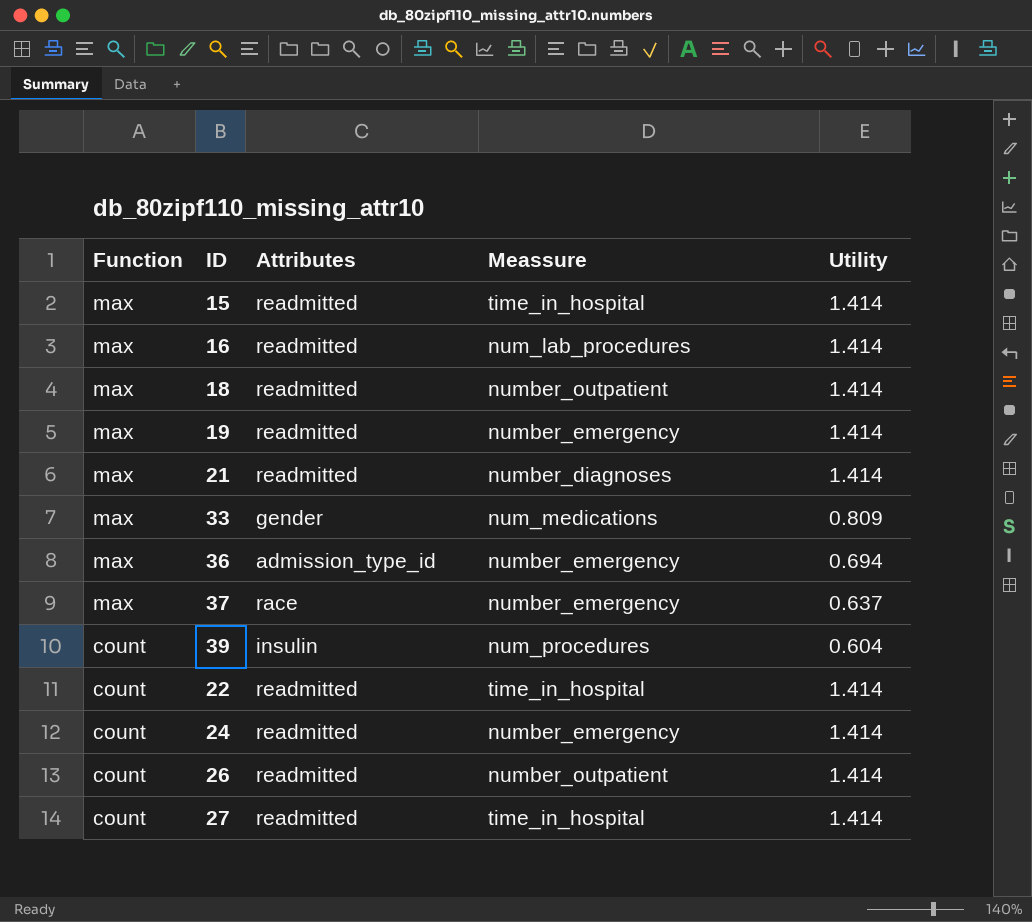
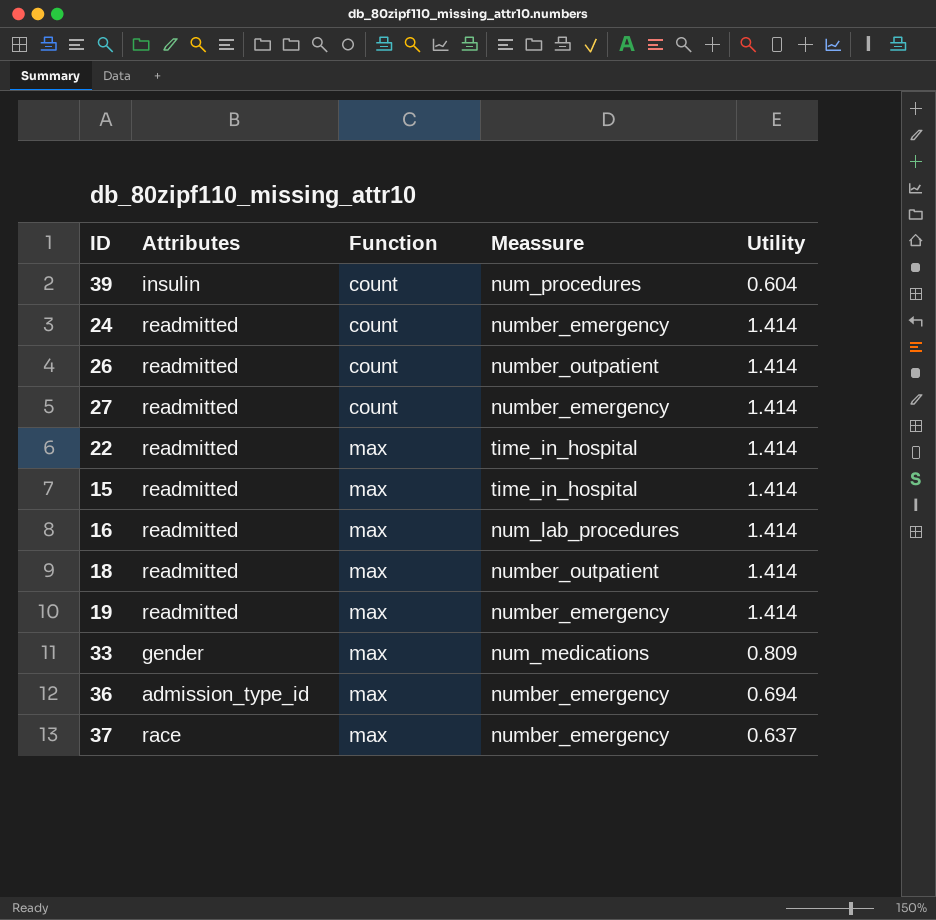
row order: Function descending -> Function ascending
column Function | position: 1 -> 3
row 21: max | readmitted | number_diagnoses | 1.414 -> none
27 | Meassure: time_in_hospital -> number_emergency
22 | Function: count -> max

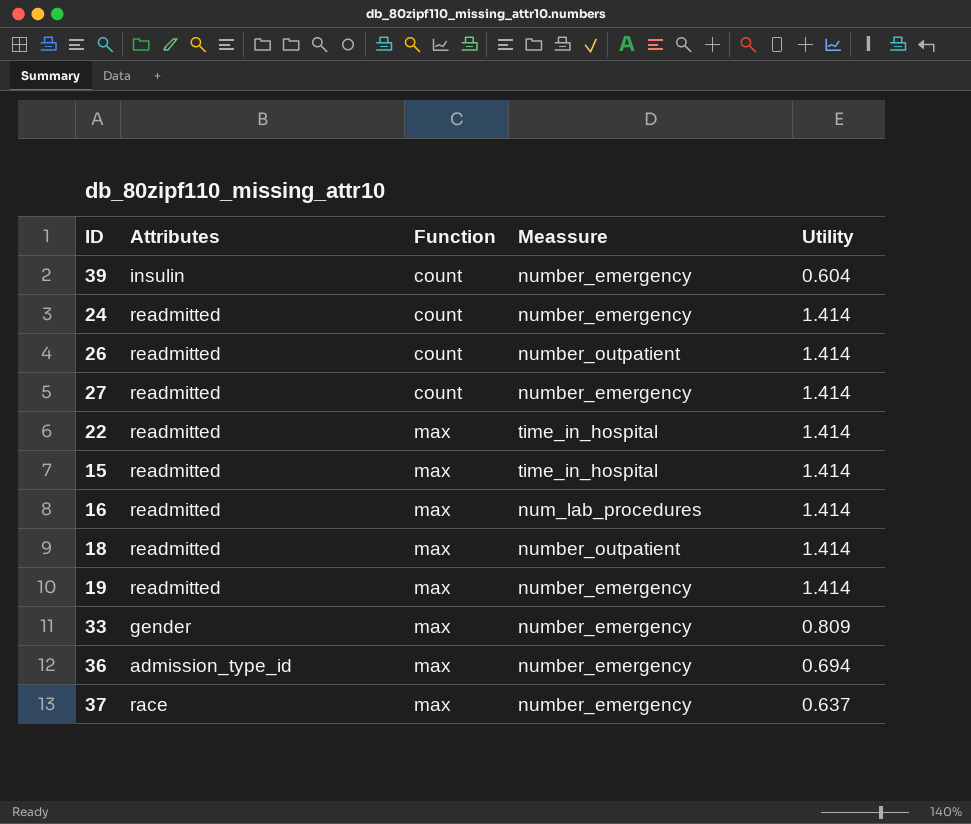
39 | Meassure: num_procedures -> number_emergency
33 | Meassure: num_medications -> number_emergency

